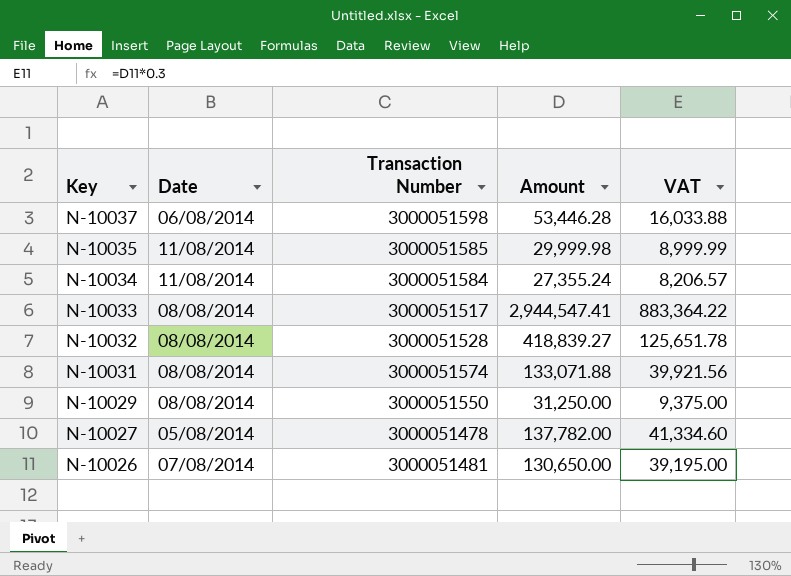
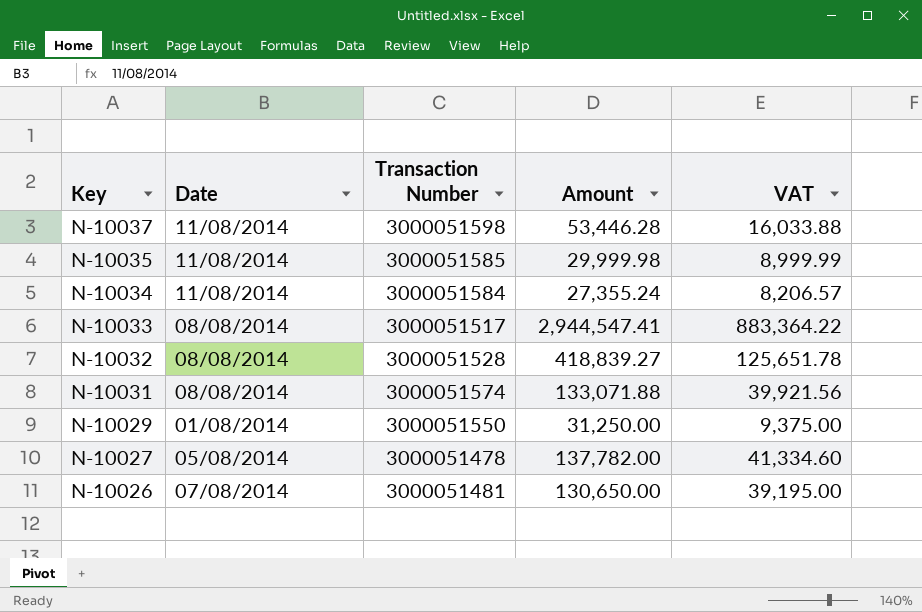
N-10037 | Date: 06/08/2014 -> 11/08/2014
N-10029 | Date: 08/08/2014 -> 01/08/2014

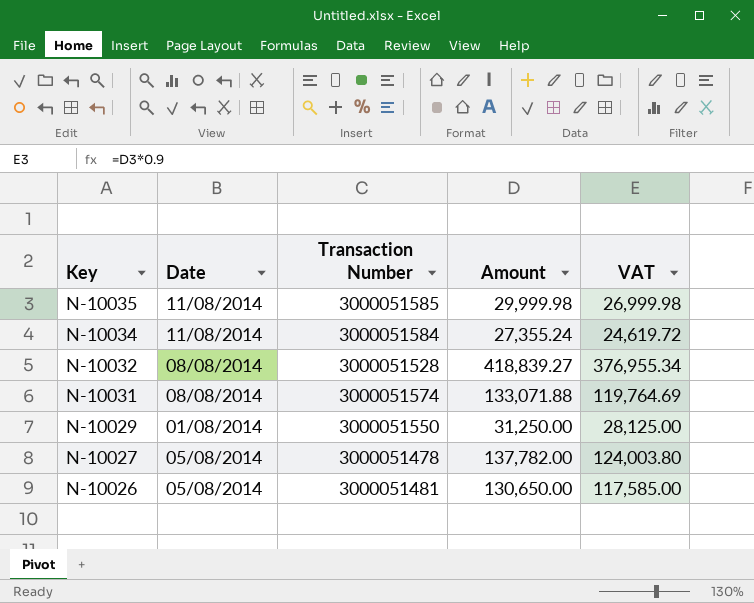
column VAT | formula: [Amount] * 0.3 -> [Amount] * 0.9
row N-10037: 11/08/2014 | 3000051598 | 53,446.28 | 16,033.88 -> none
row N-10033: 08/08/2014 | 3000051517 | 2,944,547.41 | 883,364.22 -> none
N-10026 | Date: 07/08/2014 -> 05/08/2014

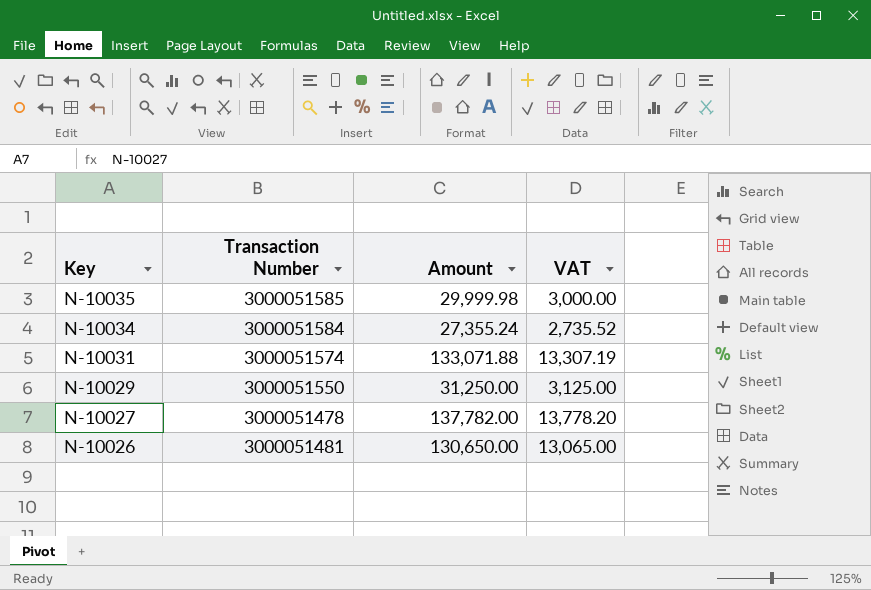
column Date | position: 2 -> none
column VAT | formula: [Amount] * 0.9 -> [Amount] * 0.1
row N-10032: 08/08/2014 | 3000051528 | 418,839.27 | 376,955.34 -> none

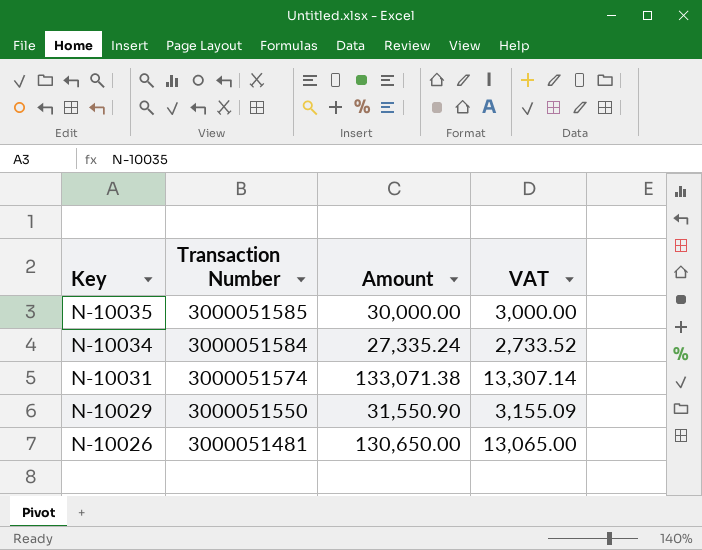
row N-10027: 3000051478 | 137,782.00 | 13,778.20 -> none
N-10035 | Amount: 29,999.98 -> 30,000.00
N-10034 | Amount: 27,355.24 -> 27,335.24
N-10034 | VAT: 2,735.52 -> 2,733.52
N-10031 | Amount: 133,071.88 -> 133,071.38
N-10031 | VAT: 13,307.19 -> 13,307.14
N-10029 | Amount: 31,250.00 -> 31,550.90
N-10029 | VAT: 3,125.00 -> 3,155.09

